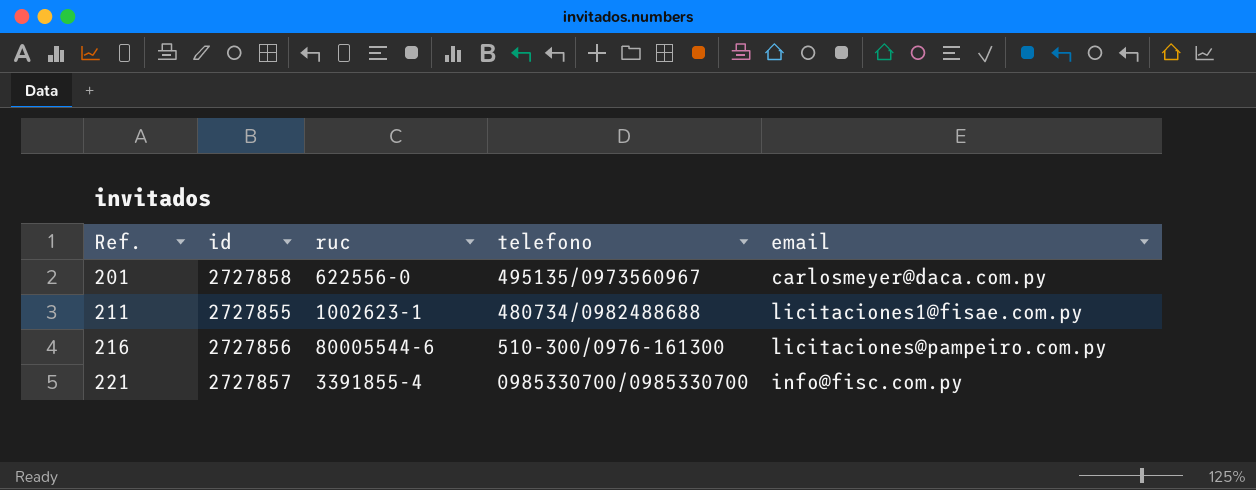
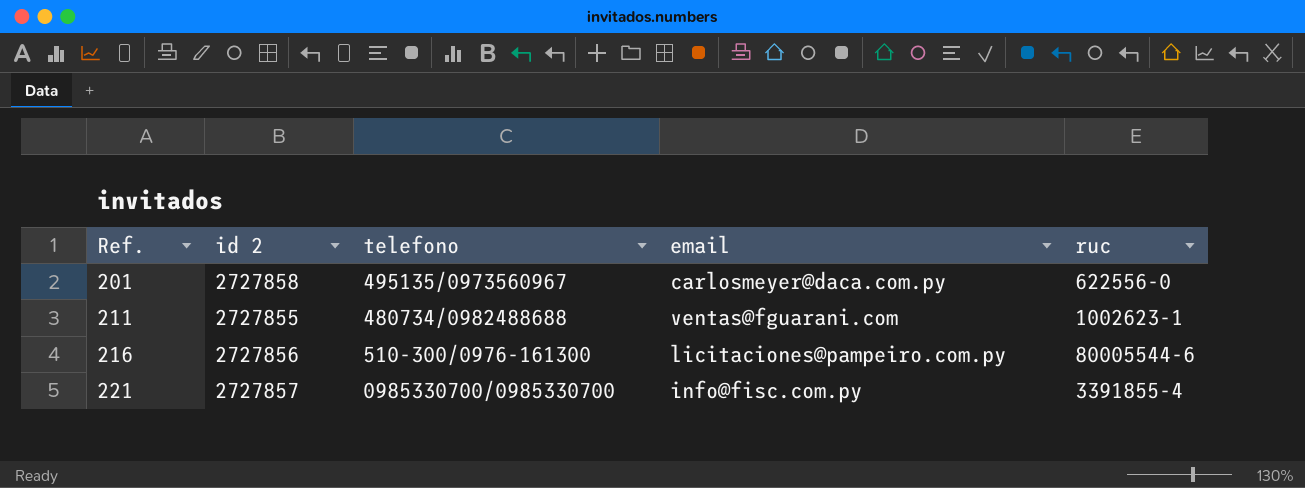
column name: id -> id 2
column ruc | position: 3 -> 5
211 | email: licitaciones1@fisae.com.py -> ventas@fguarani.com

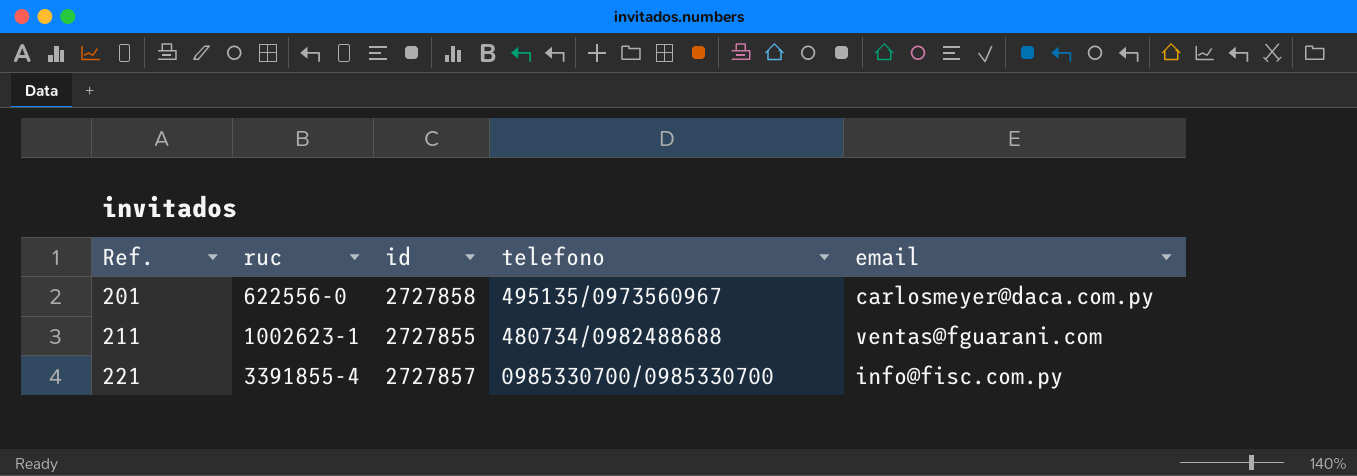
column ruc | position: 5 -> 2
column name: id 2 -> id
row 216: 2727856 | 510-300/0976-161300 | licitaciones@pampeiro.com.py | 80005544-6 -> none

